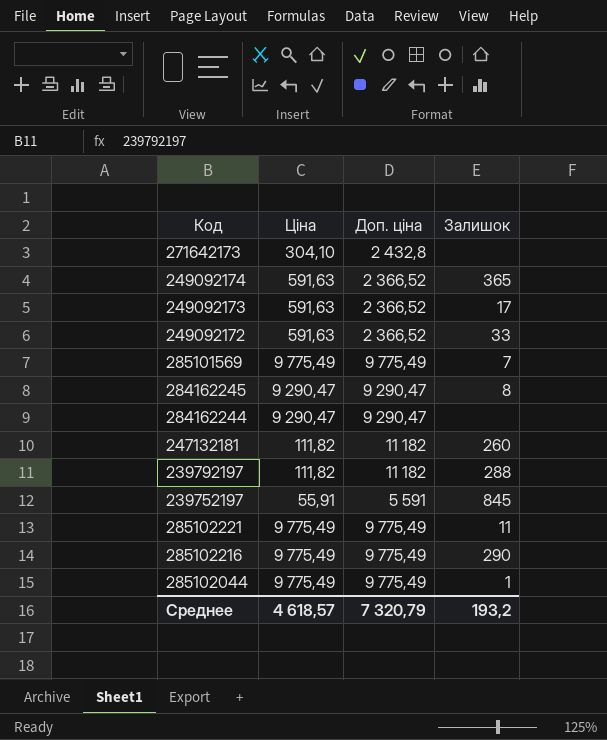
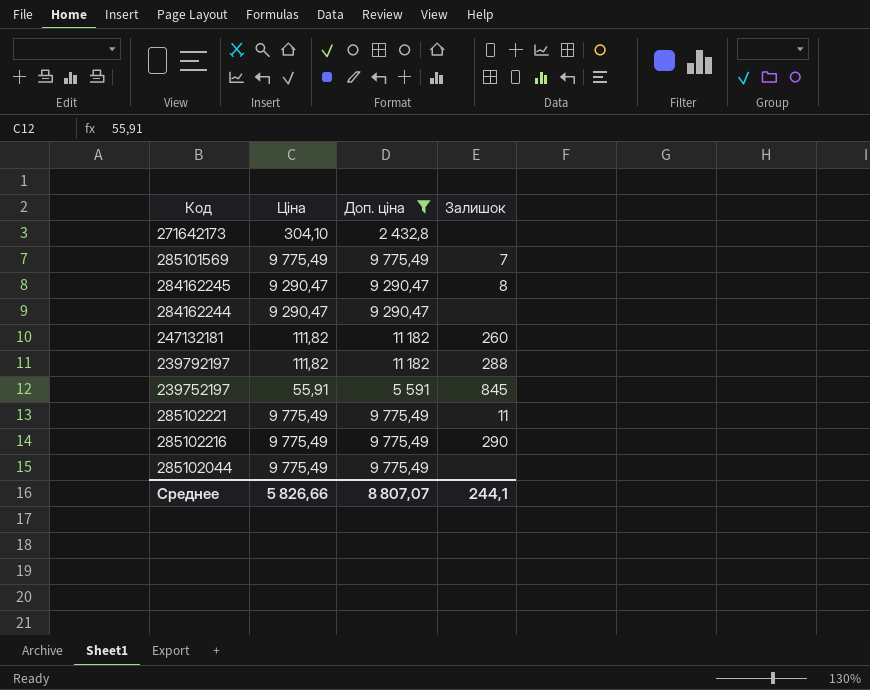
filter: none -> Доп. ціна != 2 366,52
285102044 | Залишок: 1 -> none
Среднее | Ціна: 4 618,57 -> 5 826,66
Среднее | Доп. ціна: 7 320,79 -> 8 807,07
Среднее | Залишок: 193,2 -> 244,1

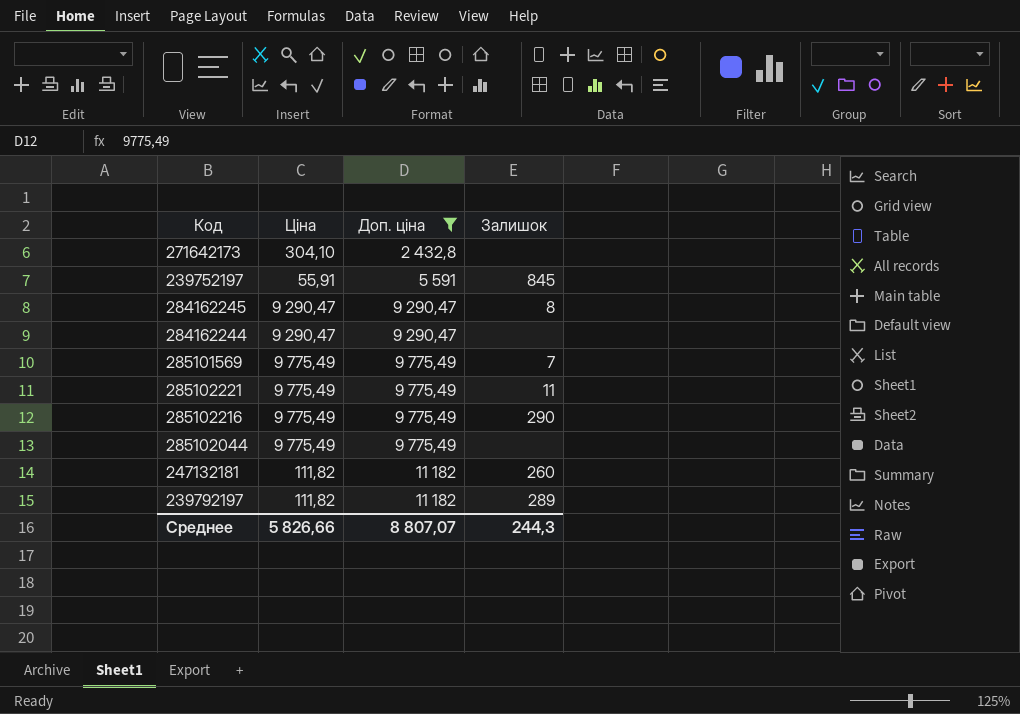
row order: none -> Доп. ціна ascending
239792197 | Залишок: 288 -> 289
Среднее | Залишок: 244,1 -> 244,3

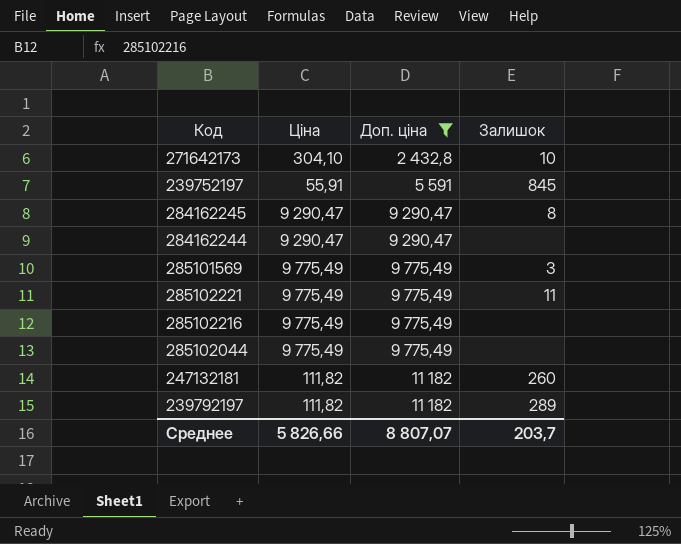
271642173 | Залишок: none -> 10
285101569 | Залишок: 7 -> 3
285102216 | Залишок: 290 -> none
Среднее | Залишок: 244,3 -> 203,7

